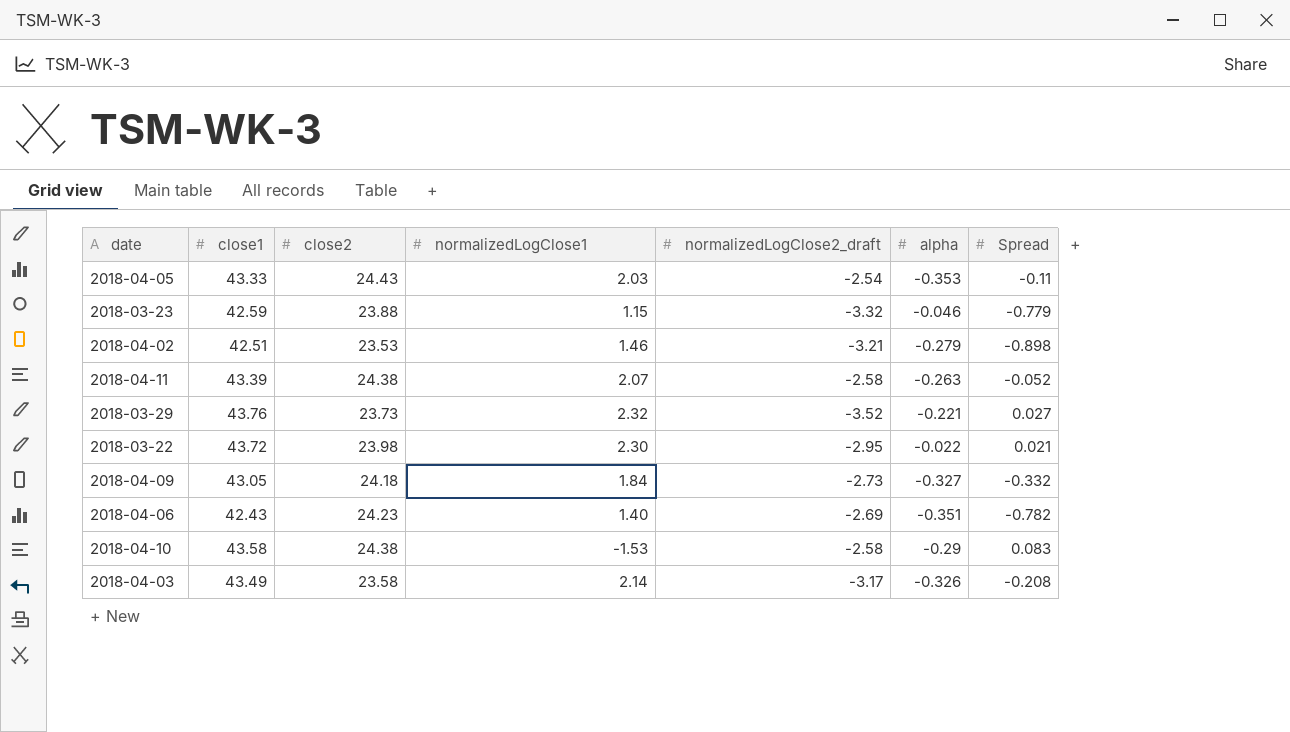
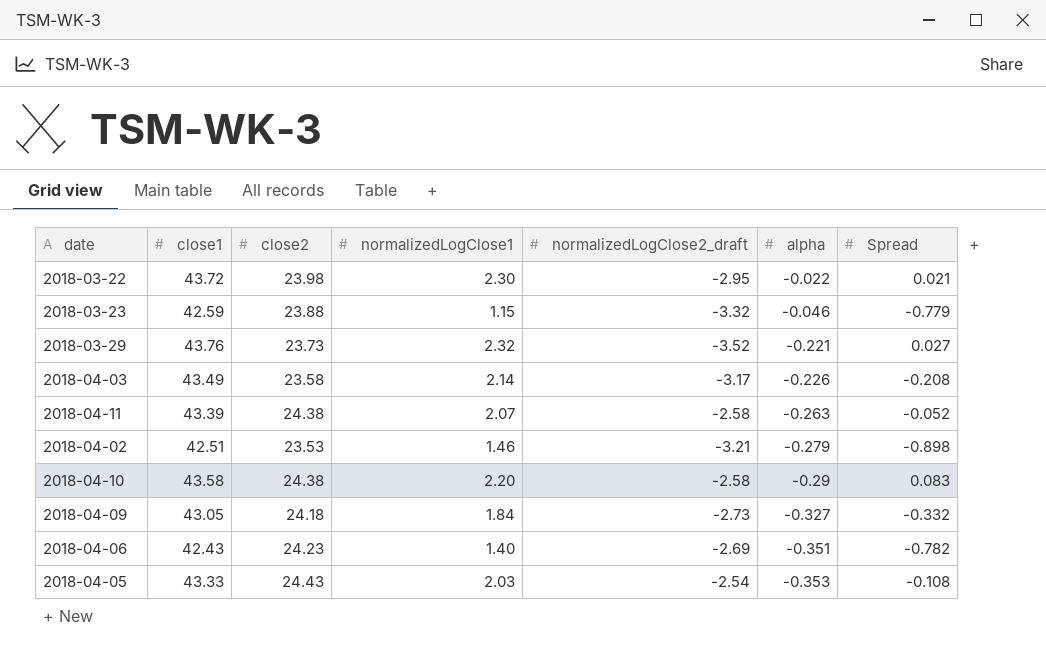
row order: none -> alpha descending
2018-04-03 | alpha: -0.326 -> -0.226
2018-04-10 | normalizedLogClose1: -1.53 -> 2.20
2018-04-05 | Spread: -0.11 -> -0.108

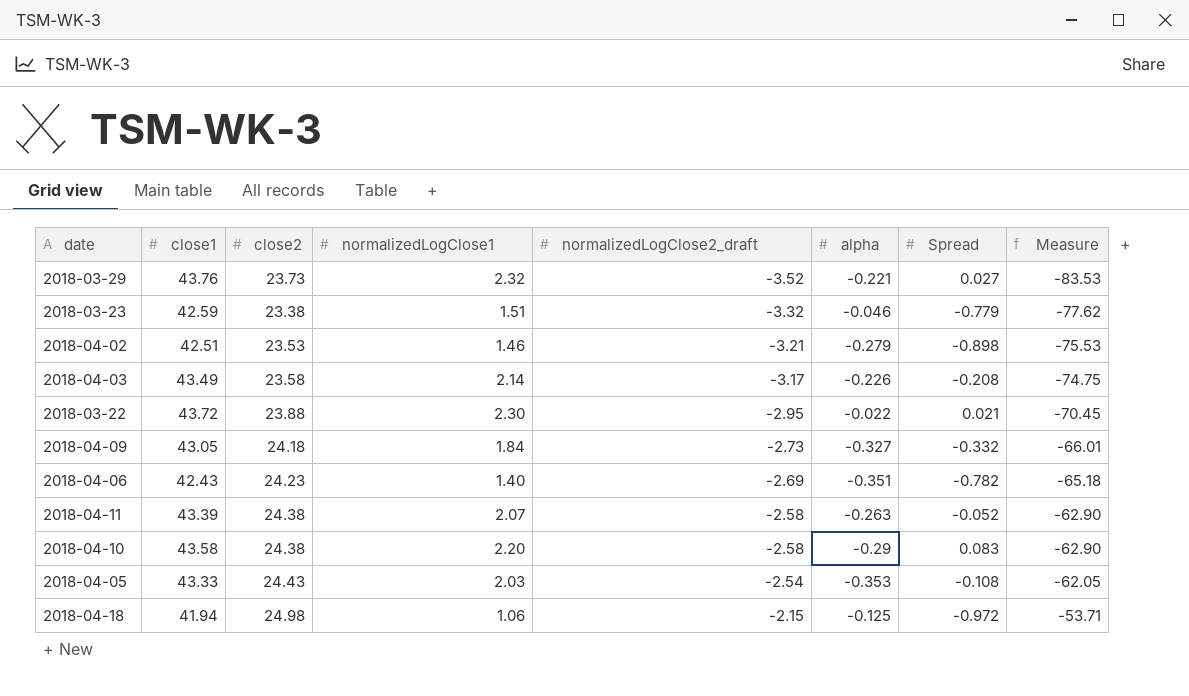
row order: alpha descending -> normalizedLogClose2_draft ascending
column Measure | formula: none -> [close2] * [normalizedLogClose2_draft]
2018-03-23 | close2: 23.88 -> 23.38
2018-03-23 | normalizedLogClose1: 1.15 -> 1.51
2018-03-22 | close2: 23.98 -> 23.88
row 2018-04-18: none -> 41.94 | 24.98 | 1.06 | -2.15 | -0.125 | -0.972 | -53.71

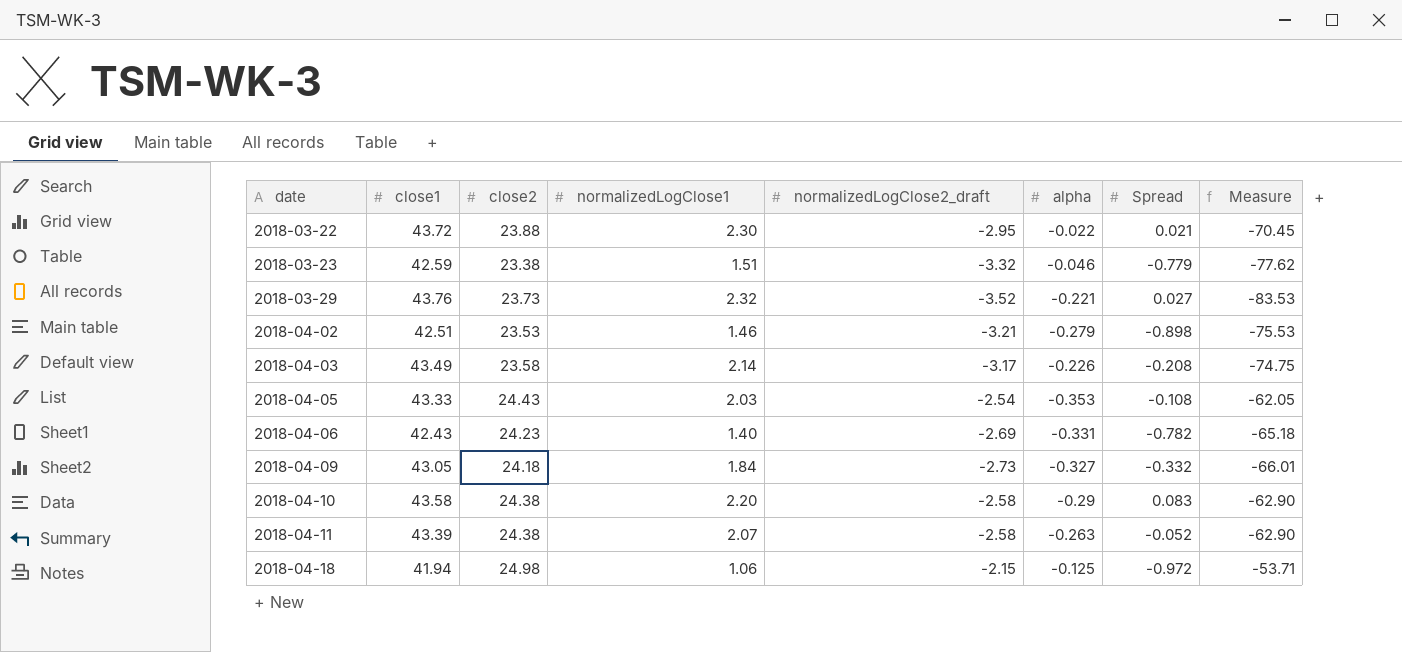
row order: normalizedLogClose2_draft ascending -> date ascending
2018-04-06 | alpha: -0.351 -> -0.331

